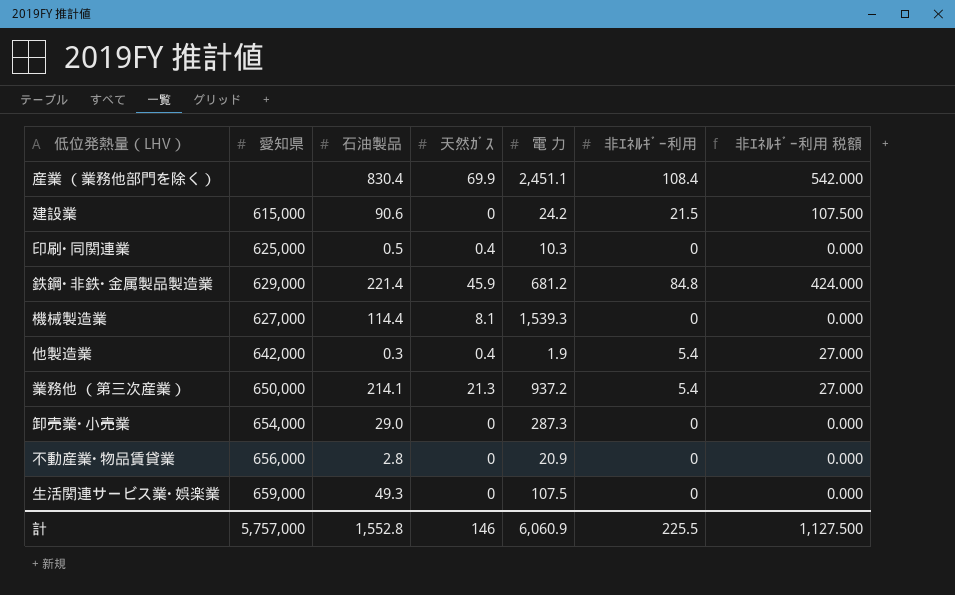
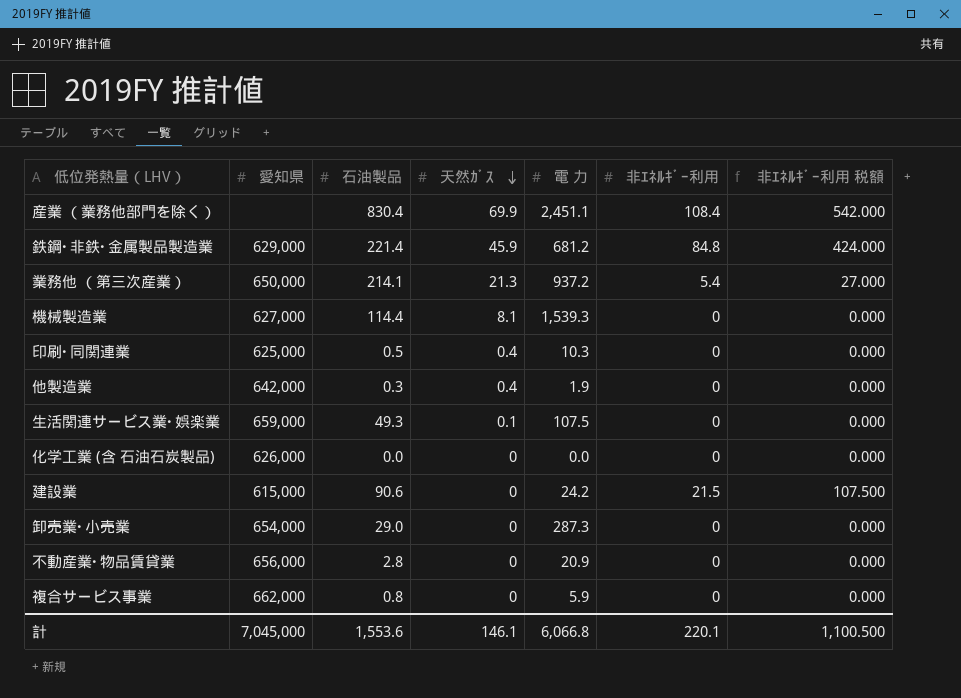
row order: none -> 天然ｶﾞｽ descending
他製造業 | 非ｴﾈﾙｷﾞｰ利用: 5.4 -> 0
他製造業 | 非ｴﾈﾙｷﾞｰ利用 税額: 27.000 -> 0.000
生活関連サービス業･娯楽業 | 天然ｶﾞｽ: 0 -> 0.1
row 化学工業 (含 石油石炭製品): none -> 626,000 | 0.0 | 0 | 0.0 | 0 | 0.000
row 複合サービス事業: none -> 662,000 | 0.8 | 0 | 5.9 | 0 | 0.000
計 | 愛知県: 5,757,000 -> 7,045,000
計 | 石油製品: 1,552.8 -> 1,553.6
計 | 天然ｶﾞｽ: 146 -> 146.1
計 | 電 力: 6,060.9 -> 6,066.8
計 | 非ｴﾈﾙｷﾞｰ利用: 225.5 -> 220.1
計 | 非ｴﾈﾙｷﾞｰ利用 税額: 1,127.500 -> 1,100.500

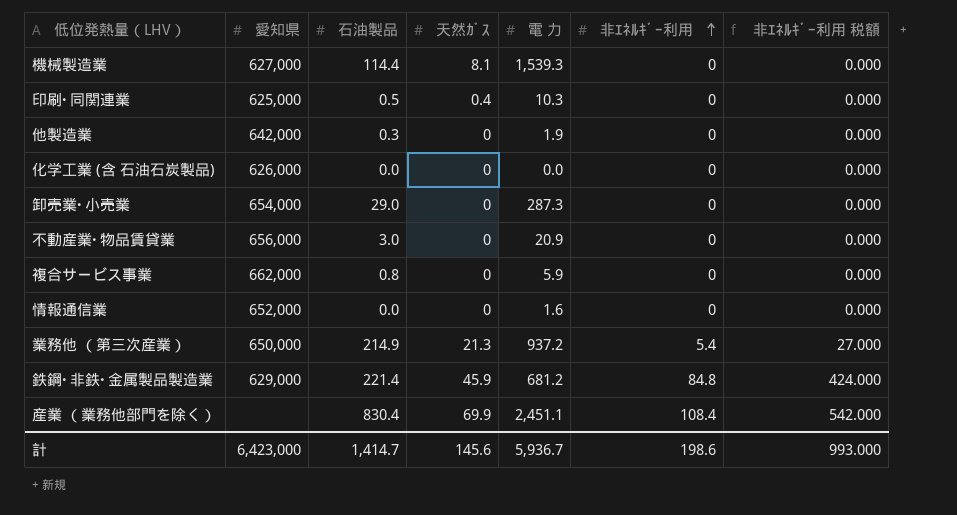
row order: 天然ｶﾞｽ descending -> 非ｴﾈﾙｷﾞｰ利用 ascending
row 生活関連サービス業･娯楽業: 659,000 | 49.3 | 0.1 | 107.5 | 0 | 0.000 -> none
row 建設業: 615,000 | 90.6 | 0 | 24.2 | 21.5 | 107.500 -> none
他製造業 | 天然ｶﾞｽ: 0.4 -> 0
不動産業･物品賃貸業 | 石油製品: 2.8 -> 3.0
row 情報通信業: none -> 652,000 | 0.0 | 0 | 1.6 | 0 | 0.000
業務他 （第三次産業） | 石油製品: 214.1 -> 214.9
計 | 愛知県: 7,045,000 -> 6,423,000
計 | 石油製品: 1,553.6 -> 1,414.7
計 | 天然ｶﾞｽ: 146.1 -> 145.6
計 | 電 力: 6,066.8 -> 5,936.7
計 | 非ｴﾈﾙｷﾞｰ利用: 220.1 -> 198.6
計 | 非ｴﾈﾙｷﾞｰ利用 税額: 1,100.500 -> 993.000

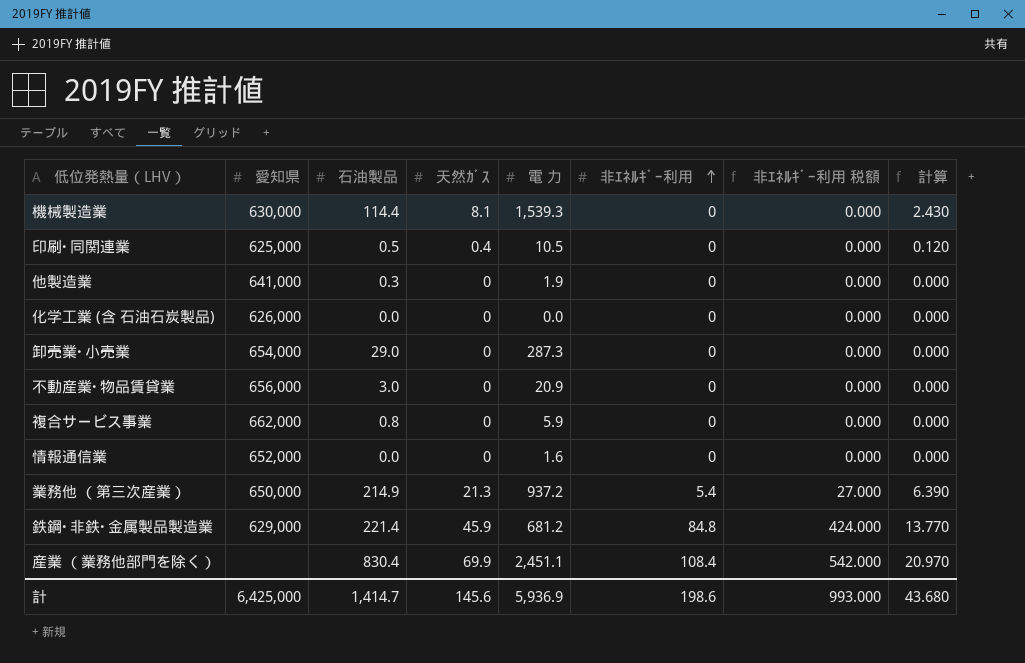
column 計算 | formula: none -> [天然ｶﾞｽ] * 0.3
機械製造業 | 愛知県: 627,000 -> 630,000
印刷･同関連業 | 電 力: 10.3 -> 10.5
他製造業 | 愛知県: 642,000 -> 641,000
計 | 愛知県: 6,423,000 -> 6,425,000
計 | 電 力: 5,936.7 -> 5,936.9

